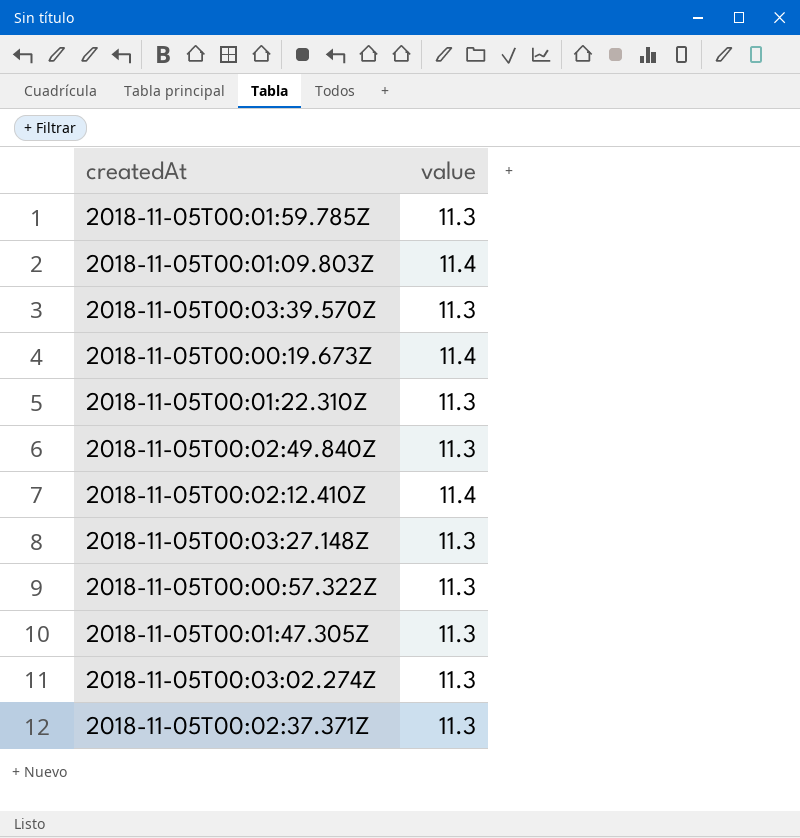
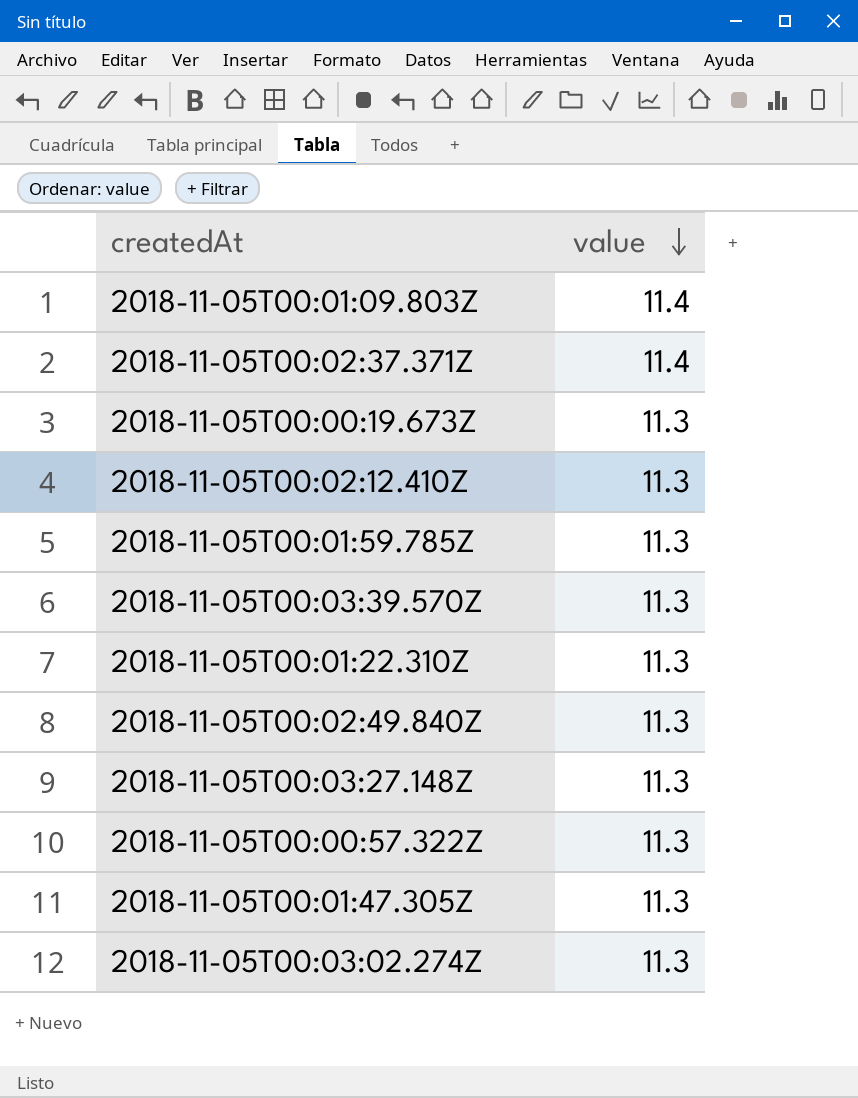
row order: none -> value descending
2018-11-05T00:02:37.371Z | value: 11.3 -> 11.4
2018-11-05T00:00:19.673Z | value: 11.4 -> 11.3
2018-11-05T00:02:12.410Z | value: 11.4 -> 11.3

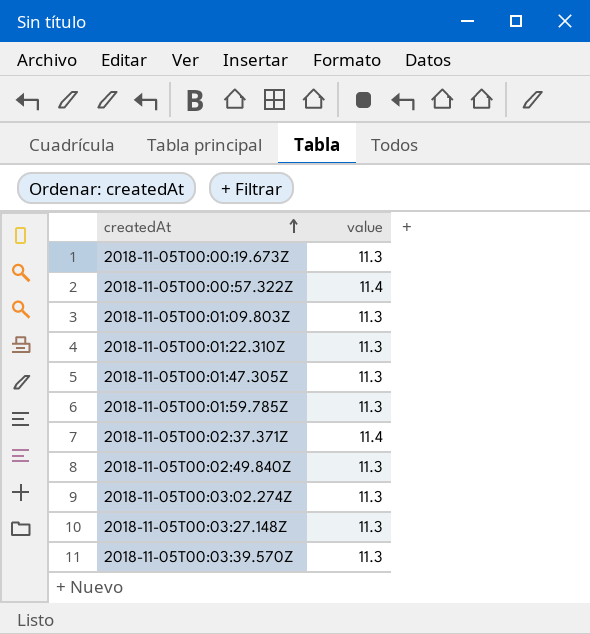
row order: value descending -> createdAt ascending
row 2018-11-05T00:02:12.410Z: 11.3 -> none
2018-11-05T00:00:57.322Z | value: 11.3 -> 11.4
2018-11-05T00:01:09.803Z | value: 11.4 -> 11.3

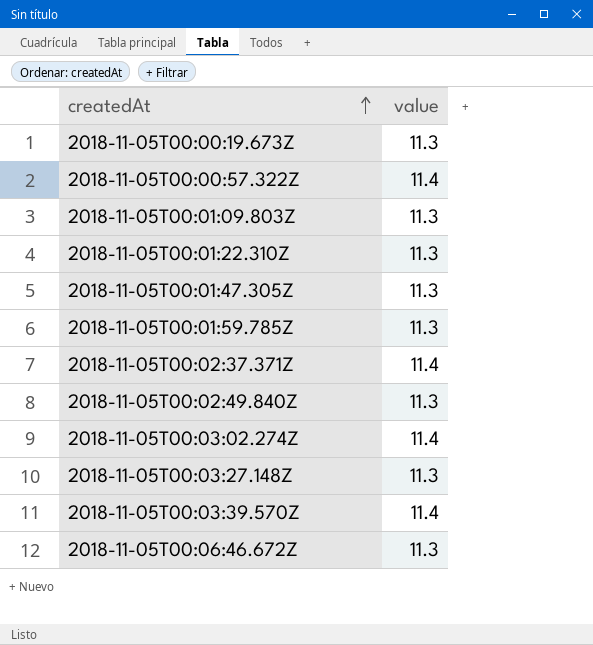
2018-11-05T00:03:02.274Z | value: 11.3 -> 11.4
2018-11-05T00:03:39.570Z | value: 11.3 -> 11.4
row 2018-11-05T00:06:46.672Z: none -> 11.3

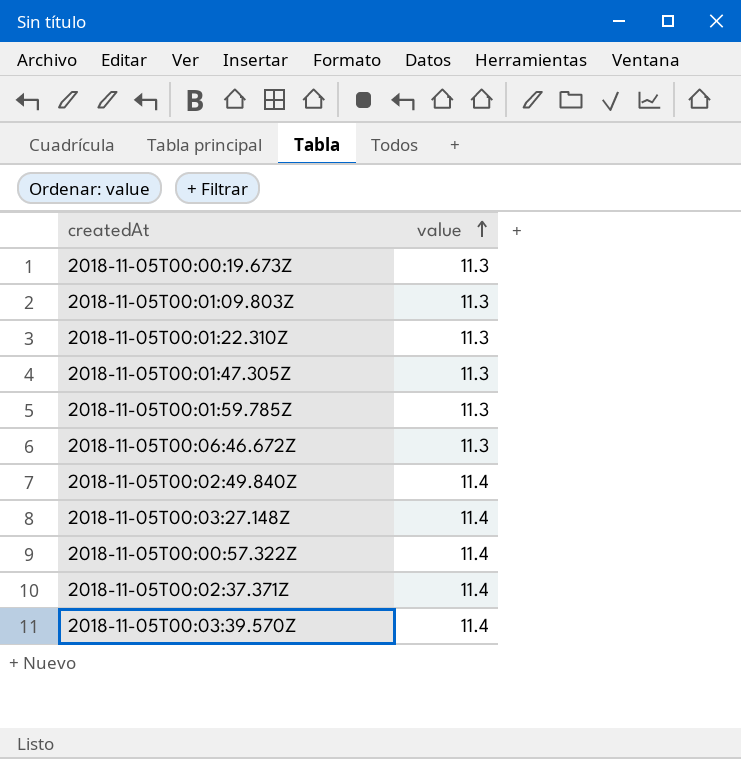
row order: createdAt ascending -> value ascending
row 2018-11-05T00:03:02.274Z: 11.4 -> none
2018-11-05T00:02:49.840Z | value: 11.3 -> 11.4
2018-11-05T00:03:27.148Z | value: 11.3 -> 11.4

